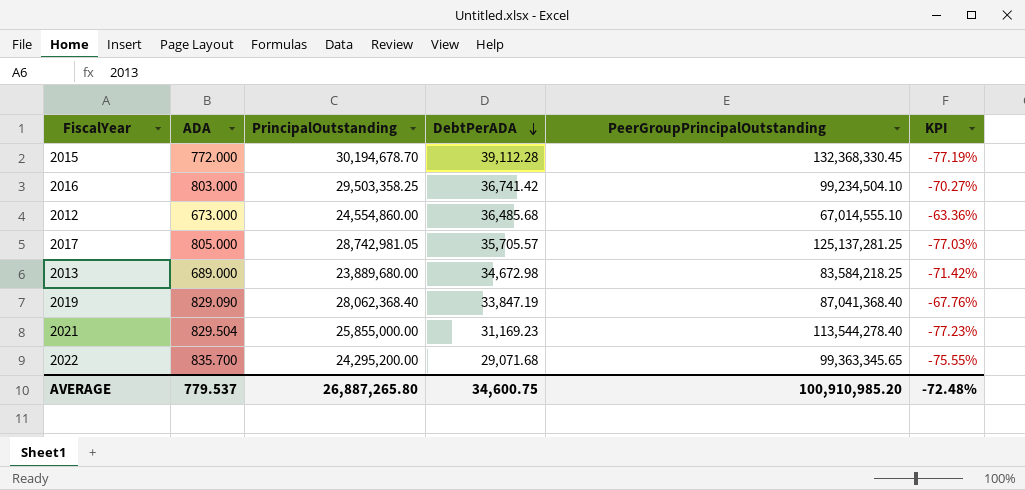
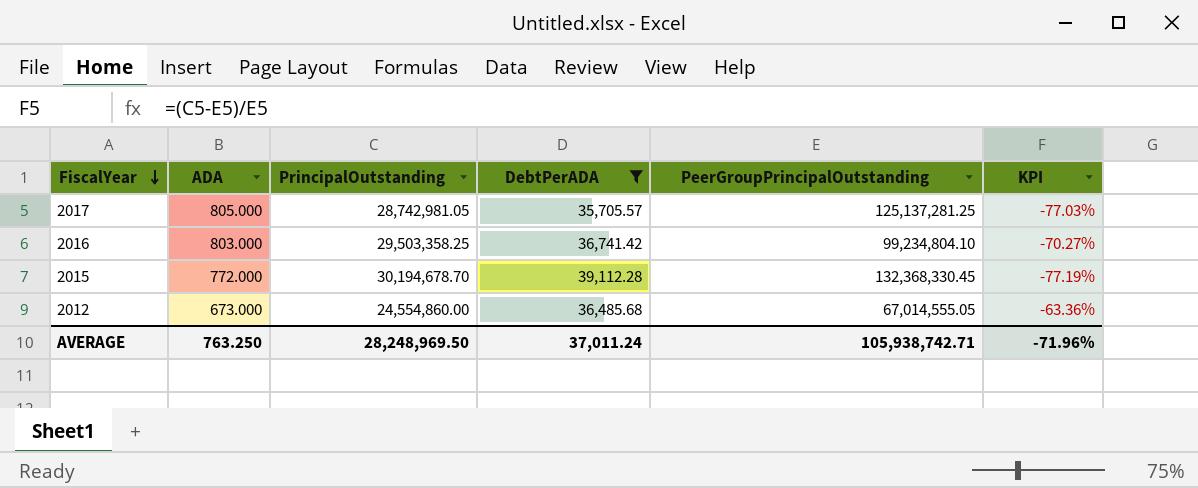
filter: none -> DebtPerADA >= 35,705.57
row order: DebtPerADA descending -> FiscalYear descending
2016 | PeerGroupPrincipalOutstanding: 99,234,504.10 -> 99,234,804.10
2012 | PeerGroupPrincipalOutstanding: 67,014,555.10 -> 67,014,555.05
AVERAGE | ADA: 779.537 -> 763.250
AVERAGE | PrincipalOutstanding: 26,887,265.80 -> 28,248,969.50
AVERAGE | DebtPerADA: 34,600.75 -> 37,011.24
AVERAGE | PeerGroupPrincipalOutstanding: 100,910,985.20 -> 105,938,742.71
AVERAGE | KPI: -72.48% -> -71.96%

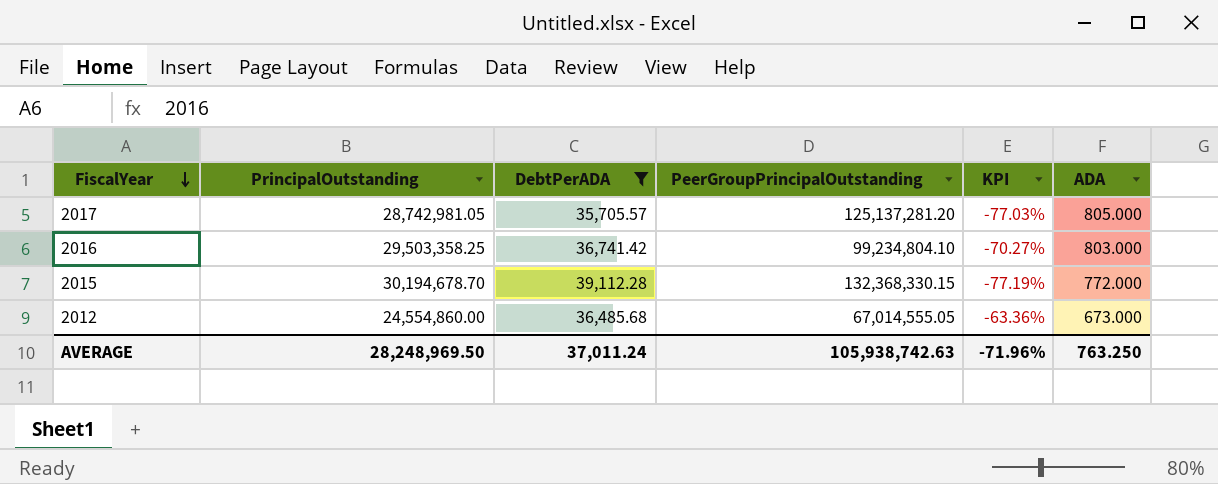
column ADA | position: 2 -> 6
2017 | PeerGroupPrincipalOutstanding: 125,137,281.25 -> 125,137,281.20
2015 | PeerGroupPrincipalOutstanding: 132,368,330.45 -> 132,368,330.15
AVERAGE | PeerGroupPrincipalOutstanding: 105,938,742.71 -> 105,938,742.63

